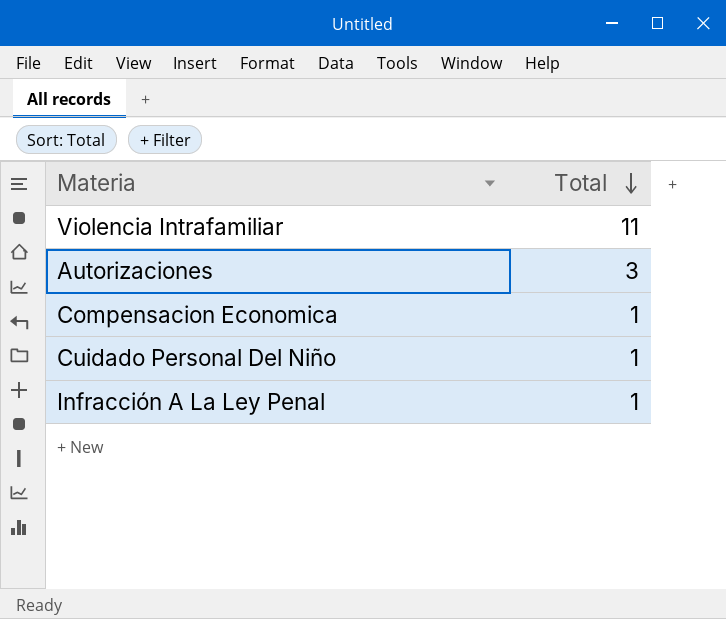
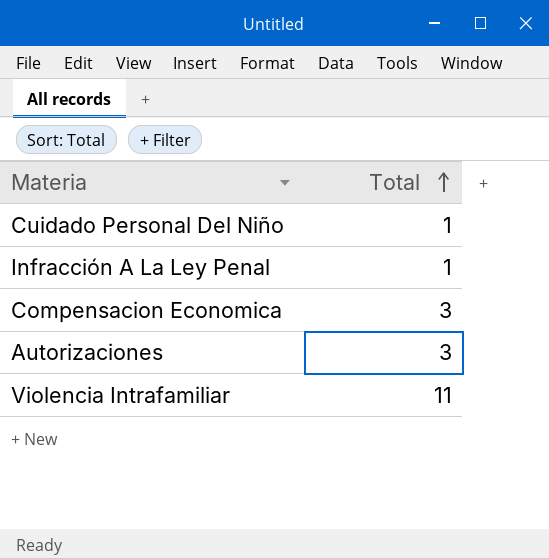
row order: Total descending -> Total ascending
Compensacion Economica | Total: 1 -> 3

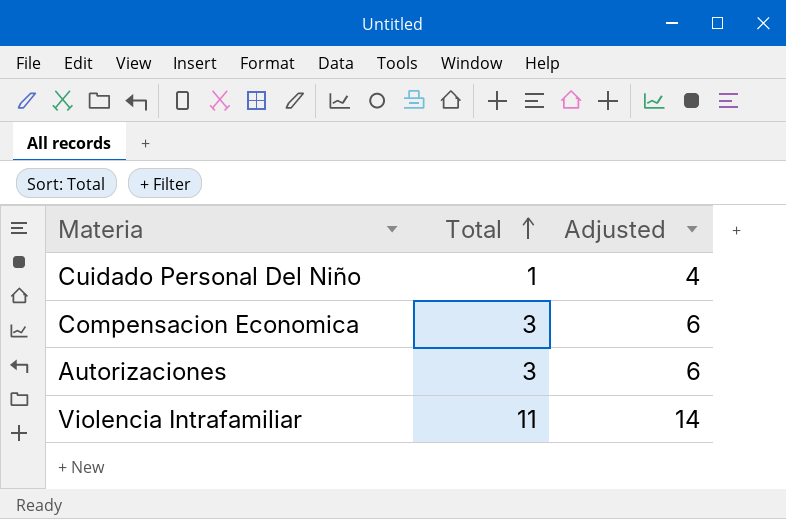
column Adjusted | formula: none -> [Total] + 3
row Infracción A La Ley Penal: 1 -> none

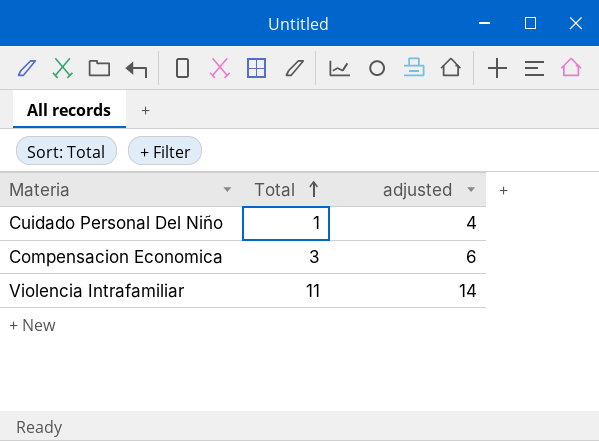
column name: Adjusted -> adjusted
row Autorizaciones: 3 | 6 -> none

